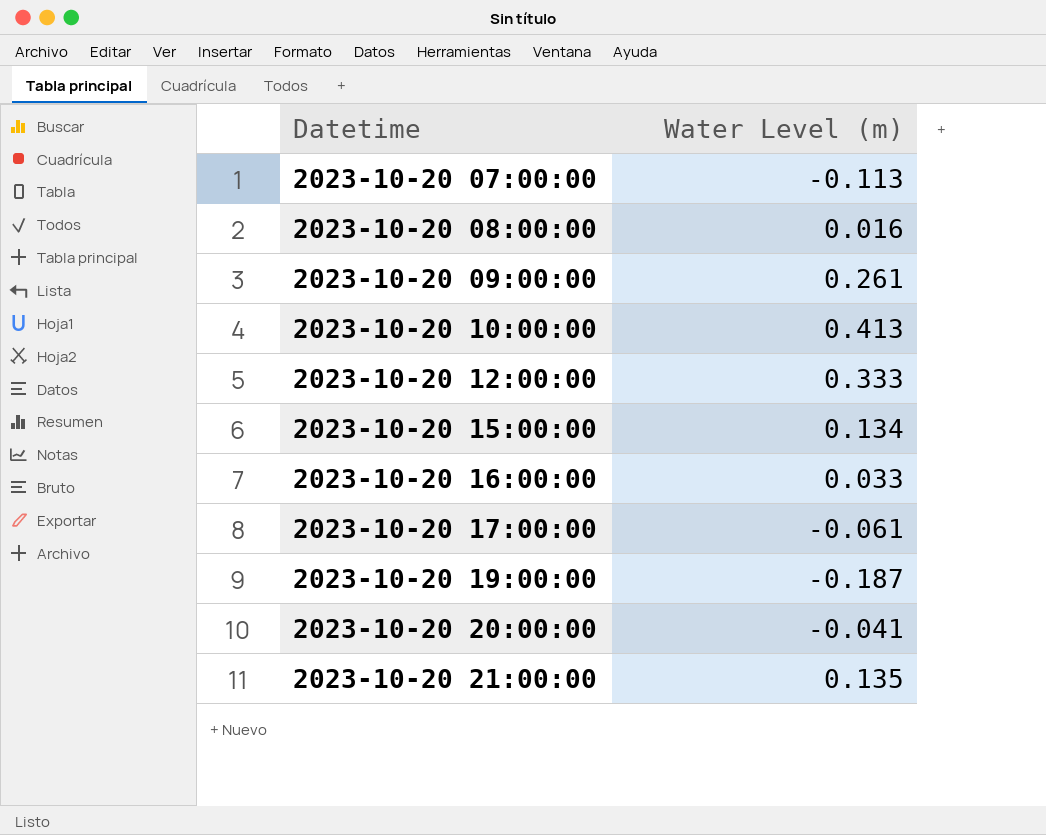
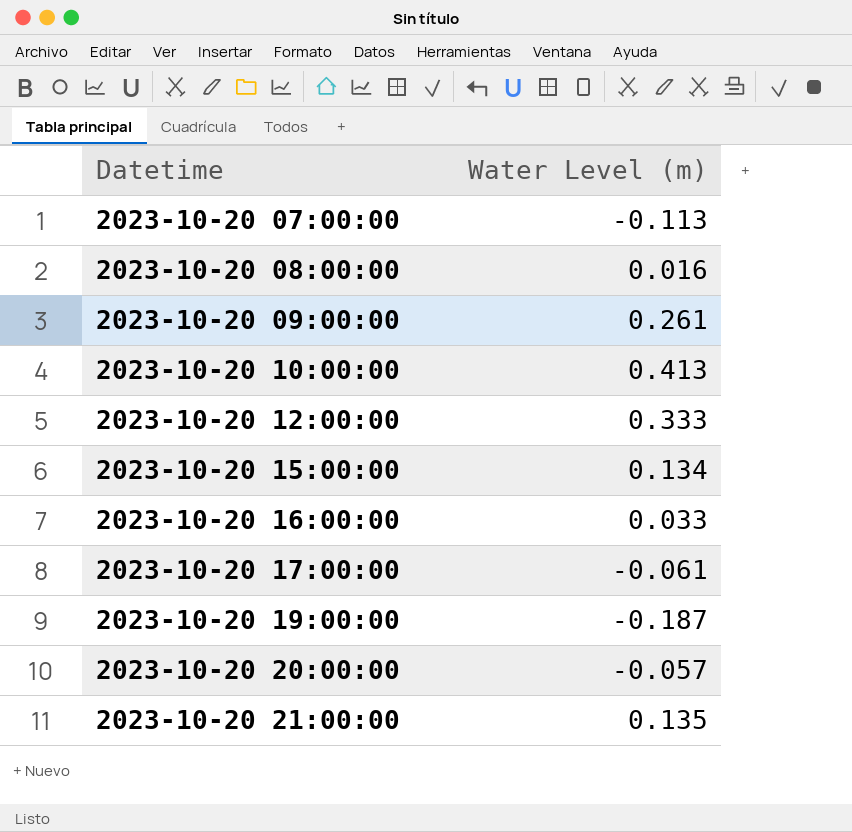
2023-10-20 20:00:00 | Water Level (m): -0.041 -> -0.057

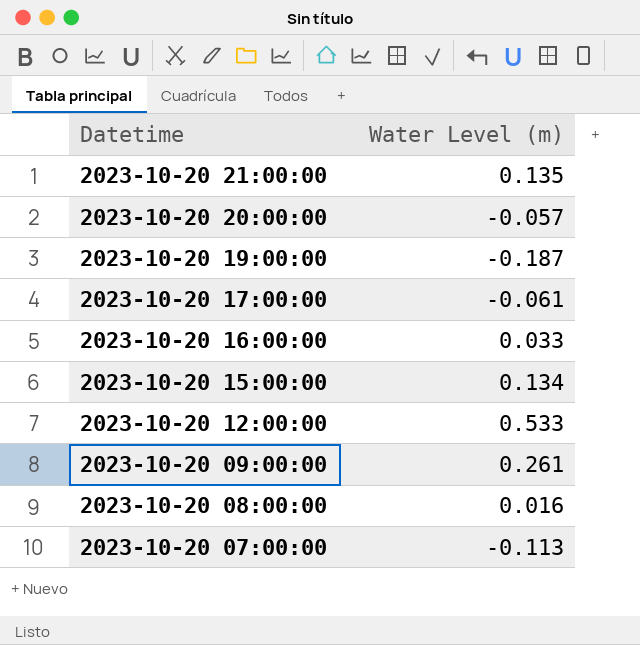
row order: Datetime ascending -> Datetime descending
row 2023-10-20 10:00:00: 0.413 -> none
2023-10-20 12:00:00 | Water Level (m): 0.333 -> 0.533

